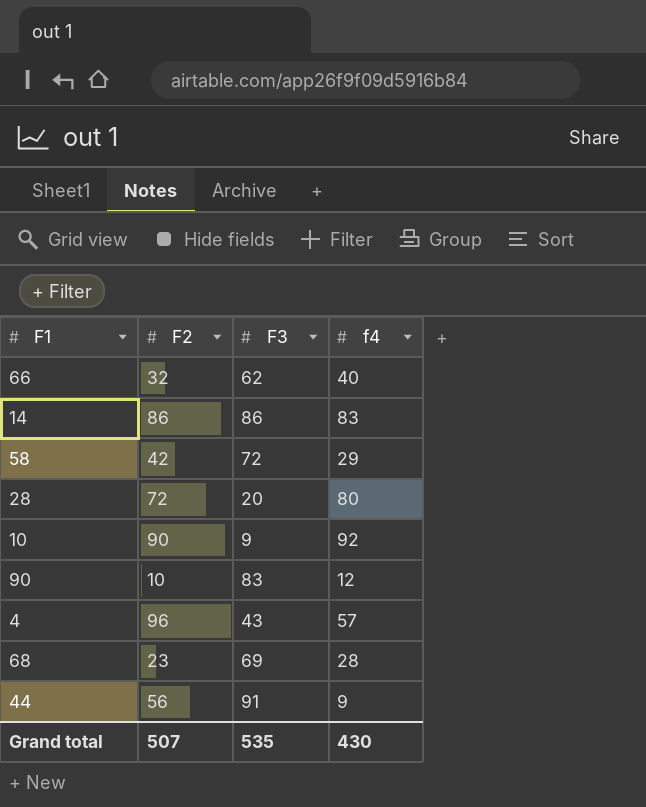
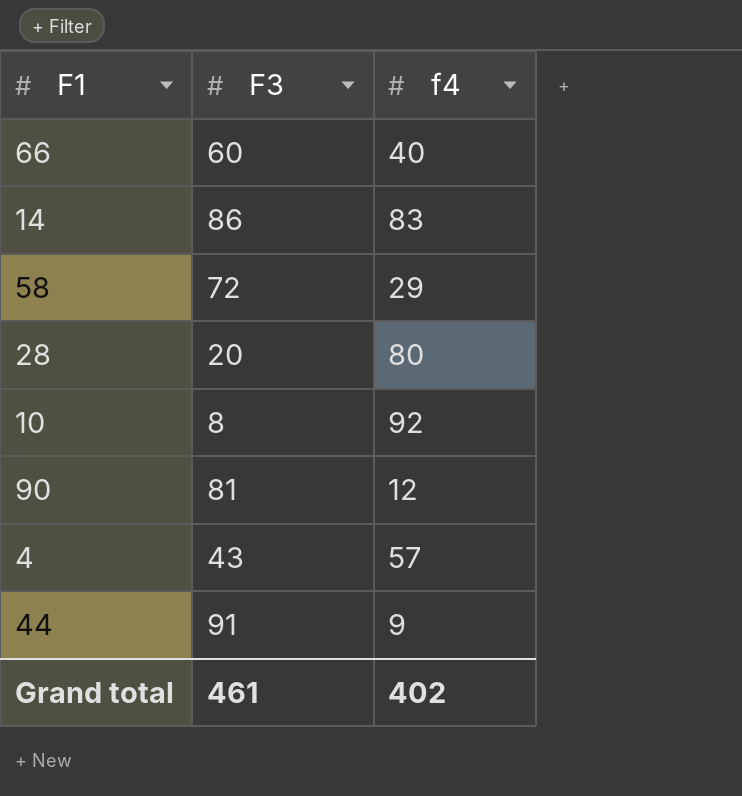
column F2 | position: 2 -> none
row 68: 23 | 69 | 28 -> none
66 | F3: 62 -> 60
10 | F3: 9 -> 8
90 | F3: 83 -> 81
Grand total | F3: 535 -> 461
Grand total | f4: 430 -> 402

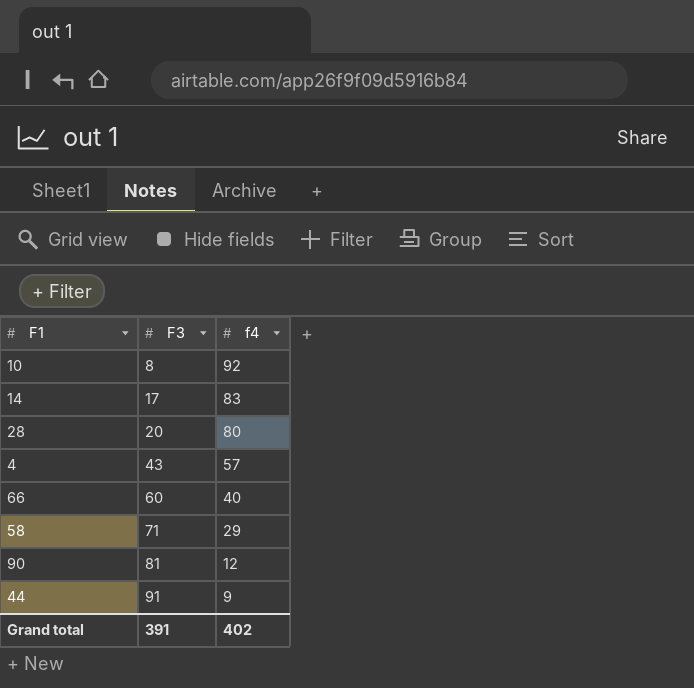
row order: none -> F3 ascending
14 | F3: 86 -> 17
58 | F3: 72 -> 71
Grand total | F3: 461 -> 391

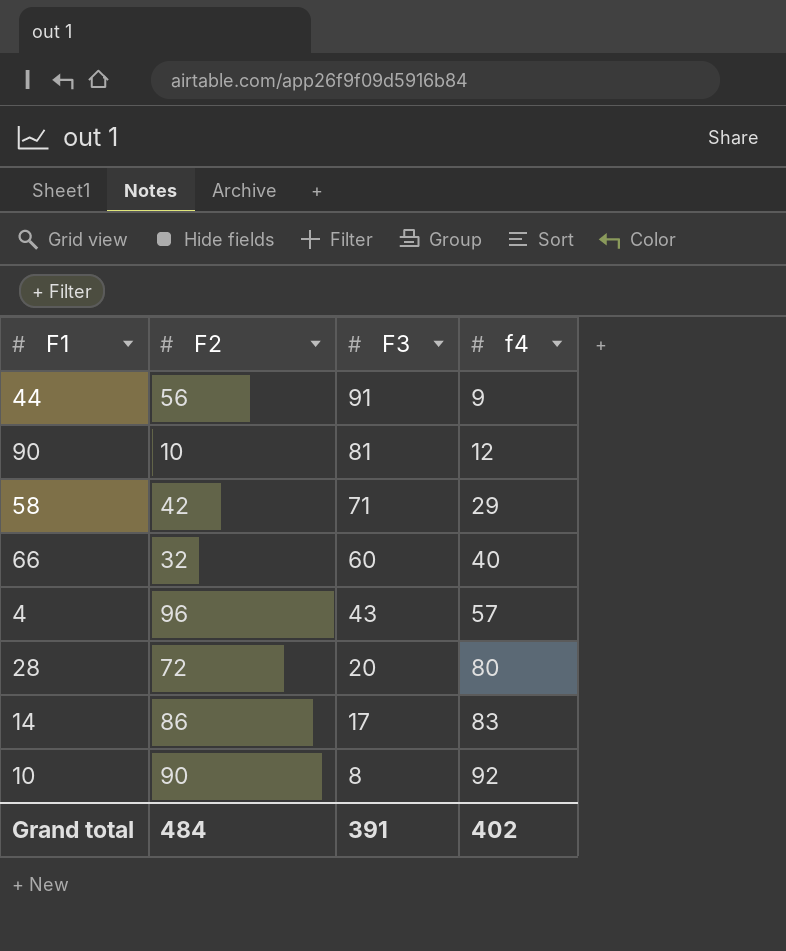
row order: F3 ascending -> F3 descending
column F2 | position: none -> 2

